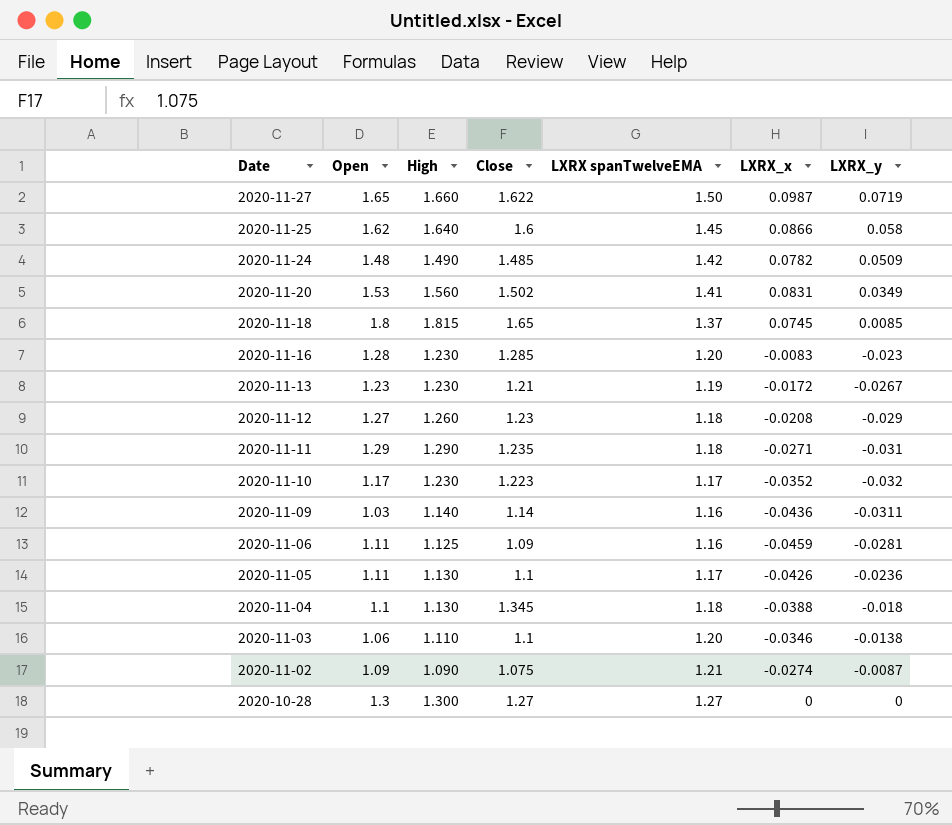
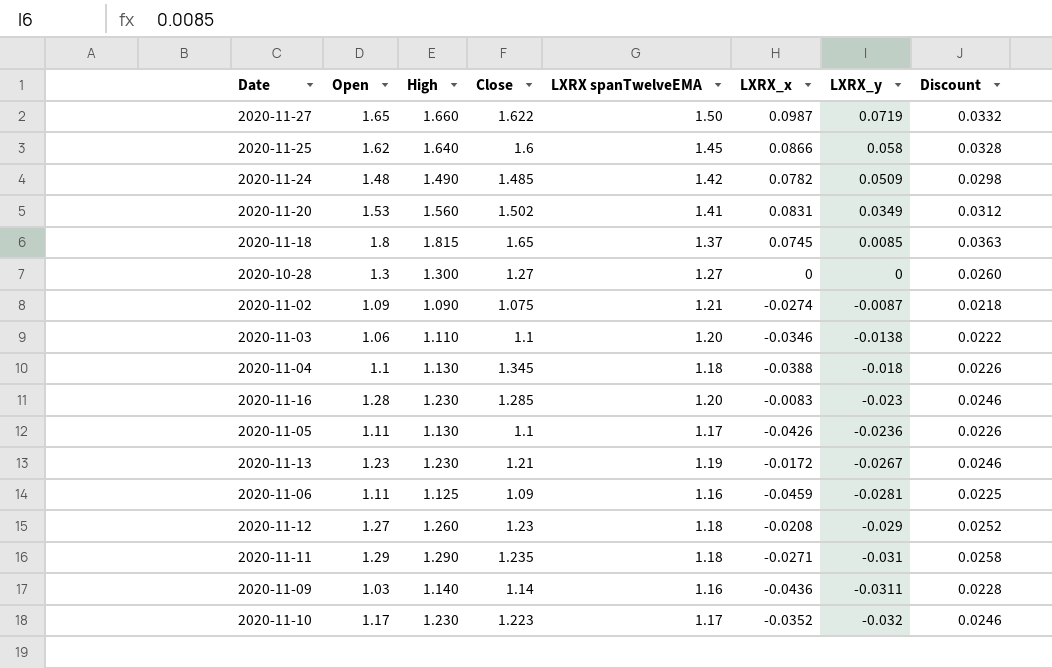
row order: Date descending -> LXRX_y descending
column Discount | formula: none -> [High] * 0.02

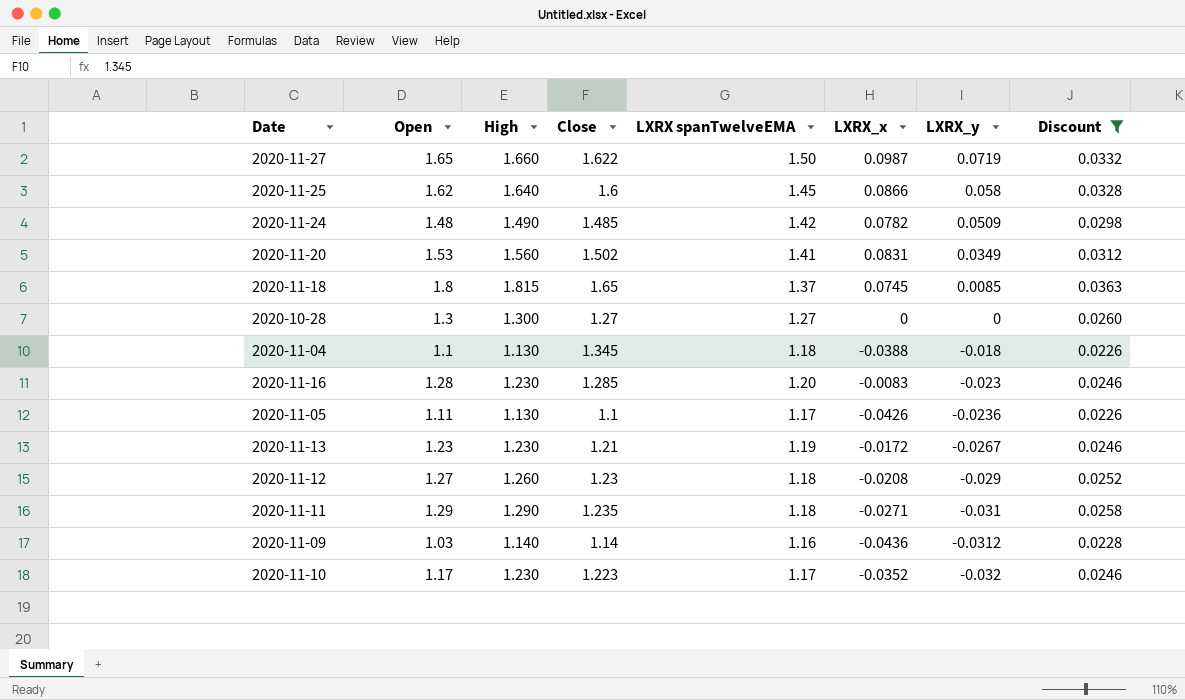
filter: none -> Discount >= 0.0226
2020-11-09 | LXRX_y: -0.0311 -> -0.0312

